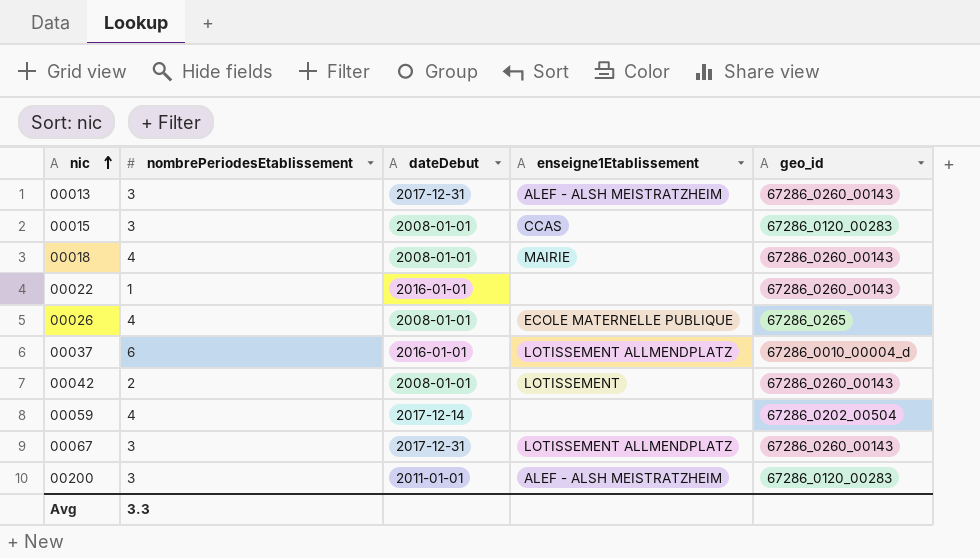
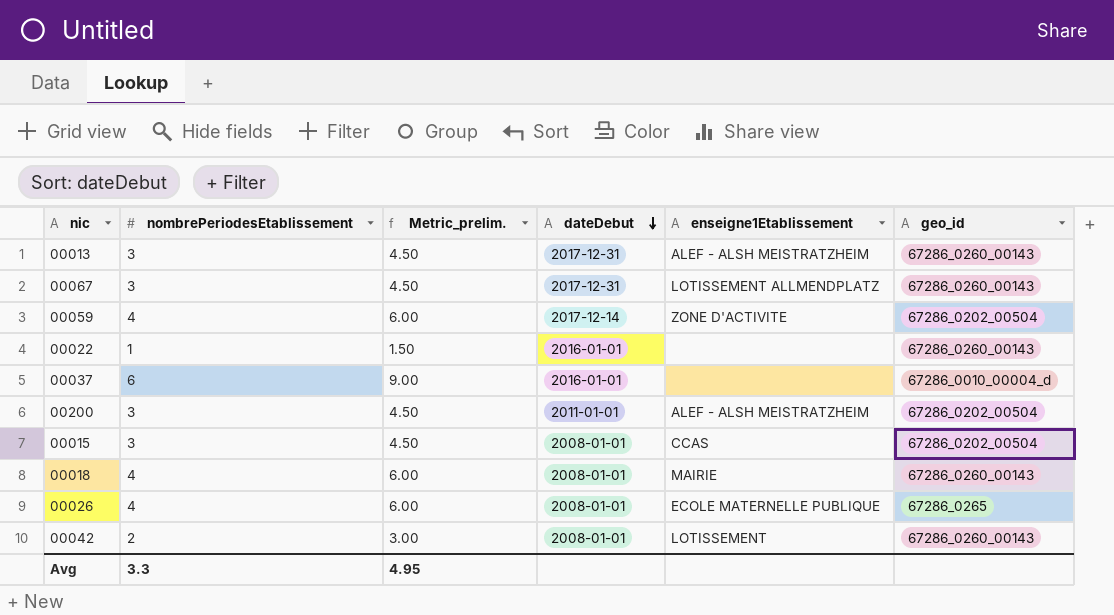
row order: nic ascending -> dateDebut descending
column Metric_prelim. | formula: none -> [nombrePeriodesEtablissement] * 1.5
00059 | enseigne1Etablissement: none -> ZONE D'ACTIVITE
00037 | enseigne1Etablissement: LOTISSEMENT ALLMENDPLATZ -> none
00200 | geo_id: 67286_0120_00283 -> 67286_0202_00504
00015 | geo_id: 67286_0120_00283 -> 67286_0202_00504

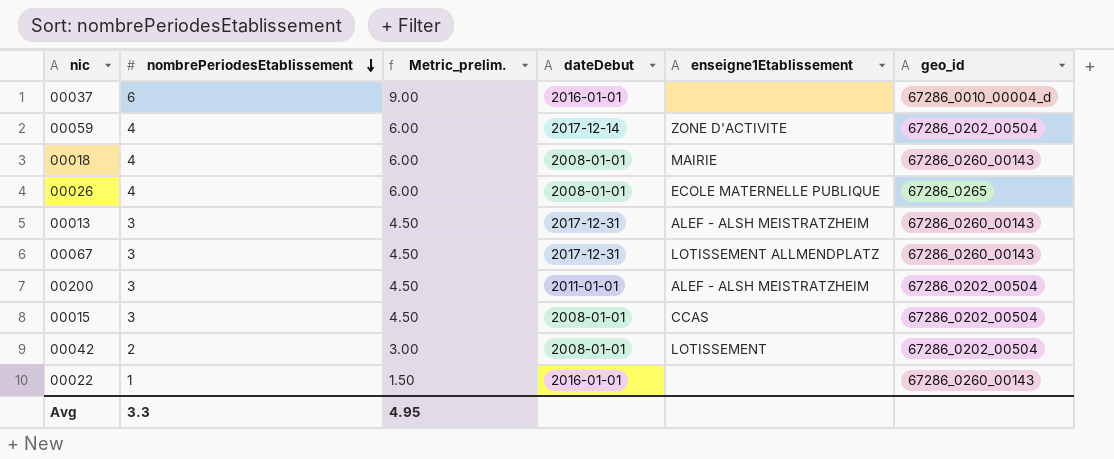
row order: dateDebut descending -> nombrePeriodesEtablissement descending
00042 | geo_id: 67286_0260_00143 -> 67286_0202_00504

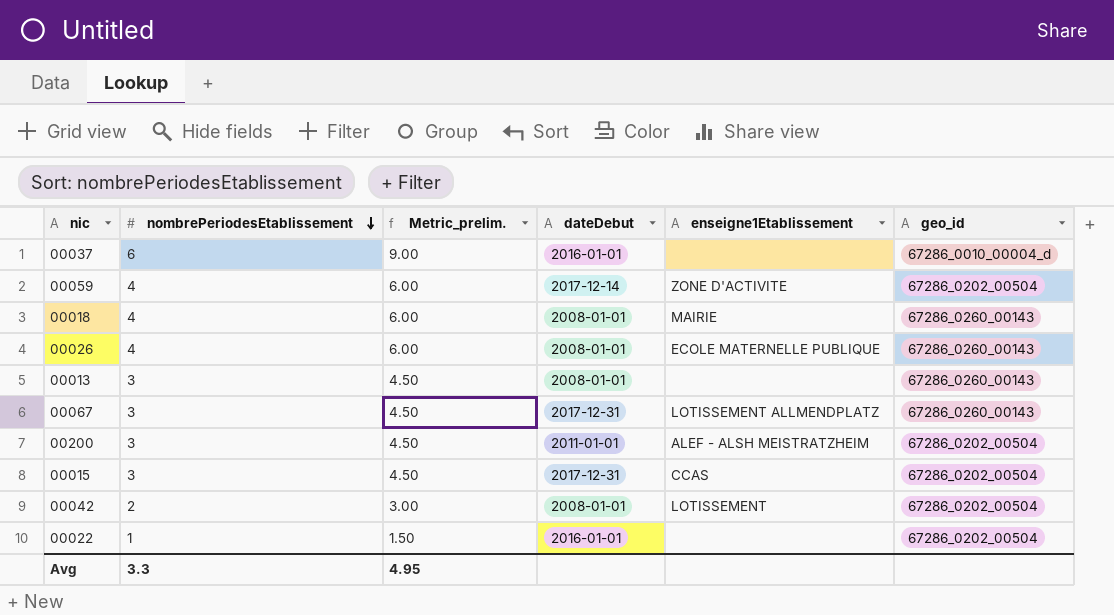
00026 | geo_id: 67286_0265 -> 67286_0260_00143
00013 | dateDebut: 2017-12-31 -> 2008-01-01
00013 | enseigne1Etablissement: ALEF - ALSH MEISTRATZHEIM -> none
00015 | dateDebut: 2008-01-01 -> 2017-12-31
00022 | geo_id: 67286_0260_00143 -> 67286_0202_00504

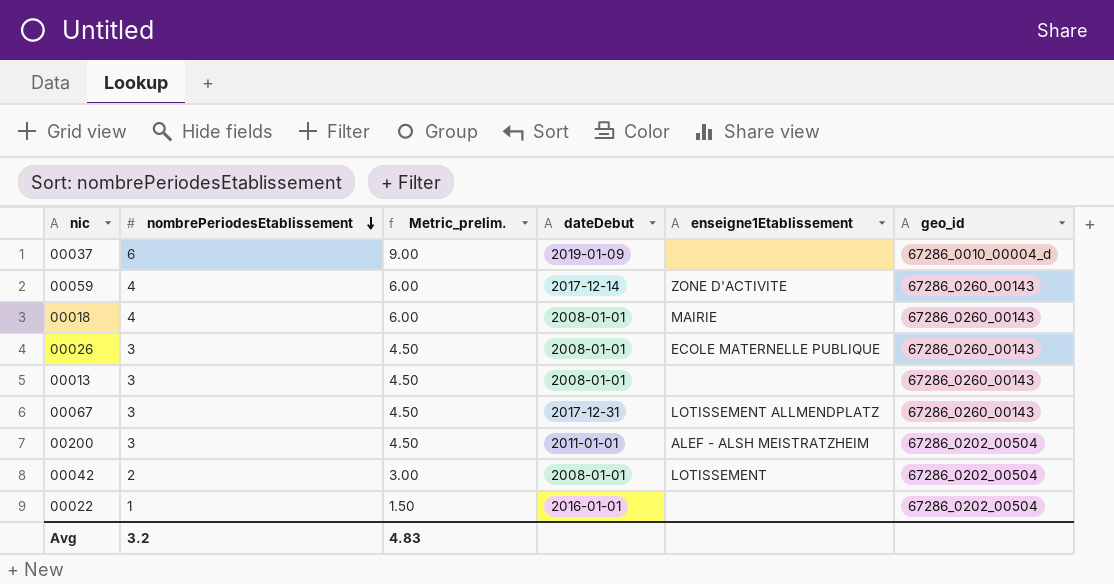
row 00015: 3 | 4.50 | 2017-12-31 | CCAS | 67286_0202_00504 -> none
00037 | dateDebut: 2016-01-01 -> 2019-01-09
00059 | geo_id: 67286_0202_00504 -> 67286_0260_00143
00026 | nombrePeriodesEtablissement: 4 -> 3
00026 | Metric_prelim.: 6.00 -> 4.50
Avg | nombrePeriodesEtablissement: 3.3 -> 3.2
Avg | Metric_prelim.: 4.95 -> 4.83

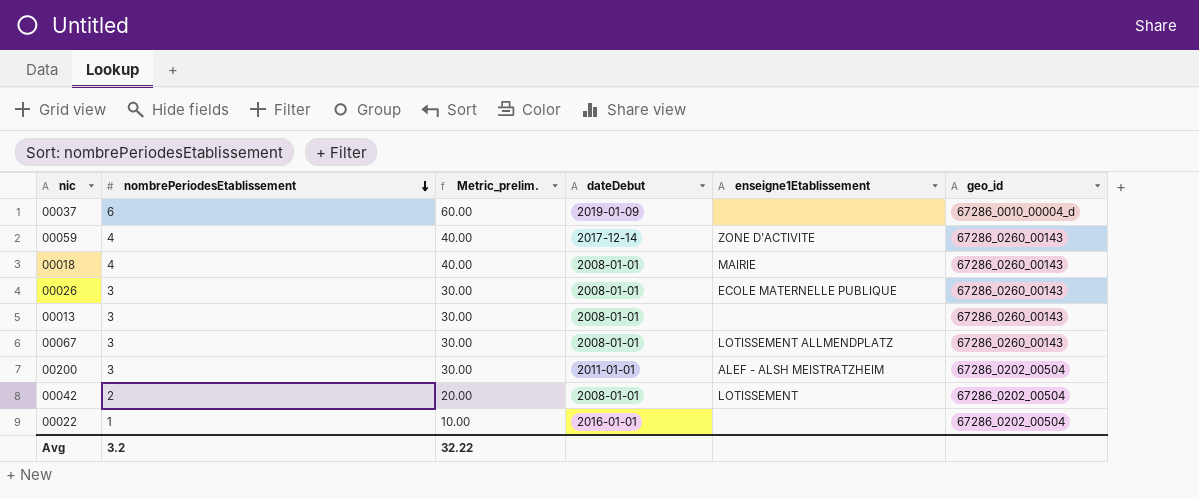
column Metric_prelim. | formula: [nombrePeriodesEtablissement] * 1.5 -> [nombrePeriodesEtablissement] * 10
00067 | dateDebut: 2017-12-31 -> 2008-01-01
Avg | Metric_prelim.: 4.83 -> 32.22

